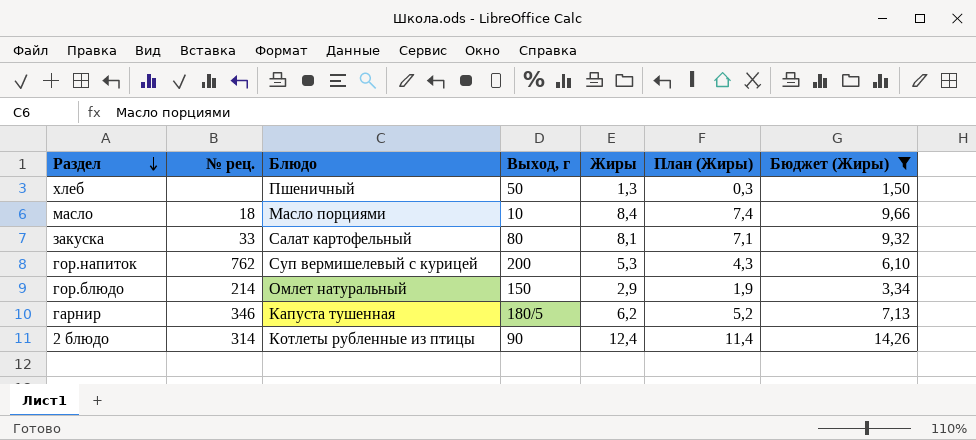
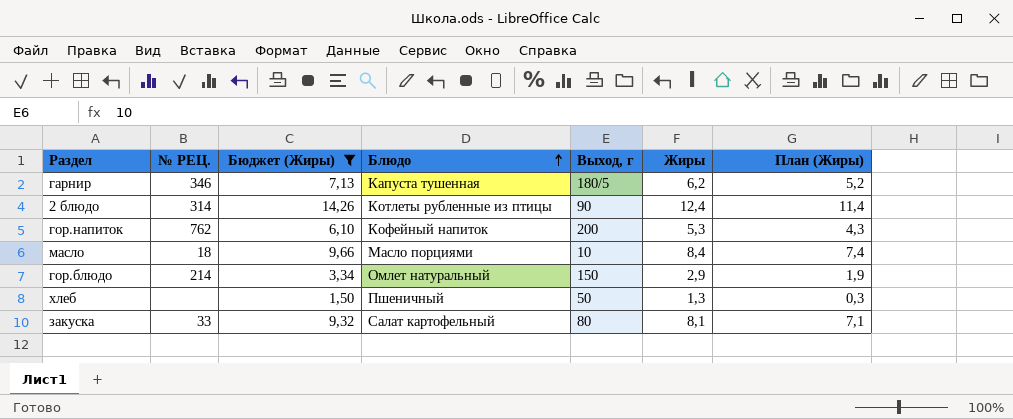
row order: Раздел descending -> Блюдо ascending
column name: № рец. -> № РЕЦ.
column Бюджет (Жиры) | position: 7 -> 3
гор.напиток | Блюдо: Суп вермишелевый с курицей -> Кофейный напиток

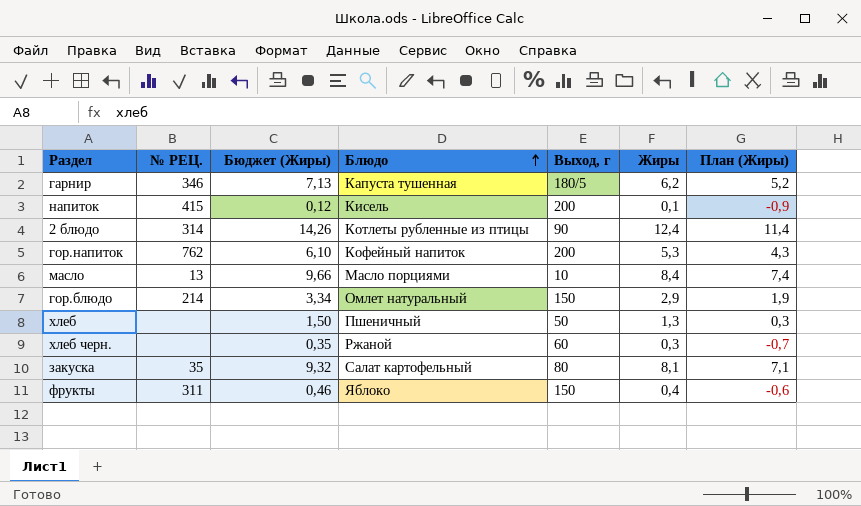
filter: Бюджет (Жиры) >= 1,50 -> none
масло | № РЕЦ.: 18 -> 13
закуска | № РЕЦ.: 33 -> 35

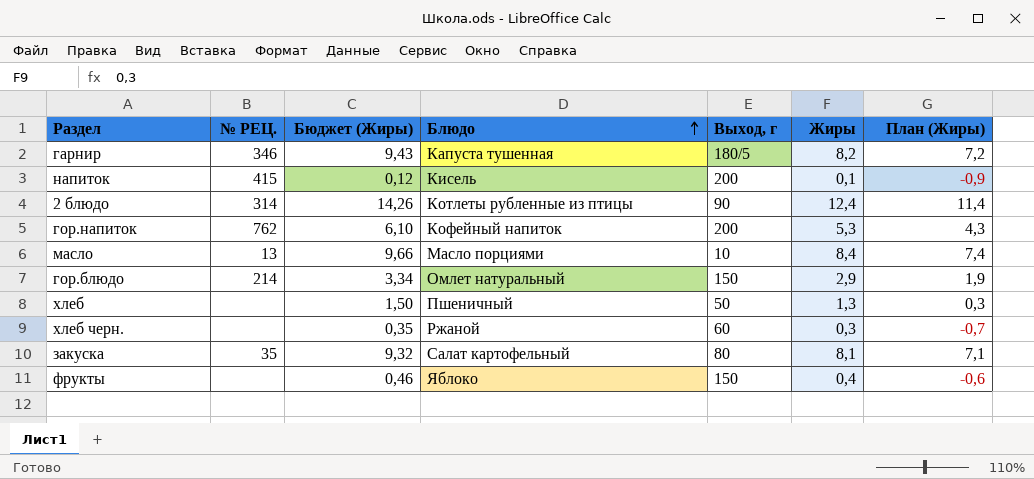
гарнир | Бюджет (Жиры): 7,13 -> 9,43
гарнир | Жиры: 6,2 -> 8,2
гарнир | План (Жиры): 5,2 -> 7,2
фрукты | № РЕЦ.: 311 -> none

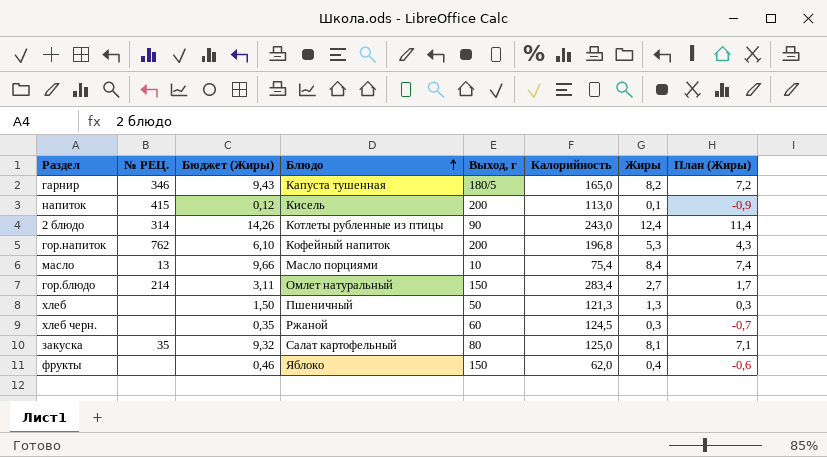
column Калорийность | position: none -> 6
гор.блюдо | Бюджет (Жиры): 3,34 -> 3,11
гор.блюдо | Жиры: 2,9 -> 2,7
гор.блюдо | План (Жиры): 1,9 -> 1,7

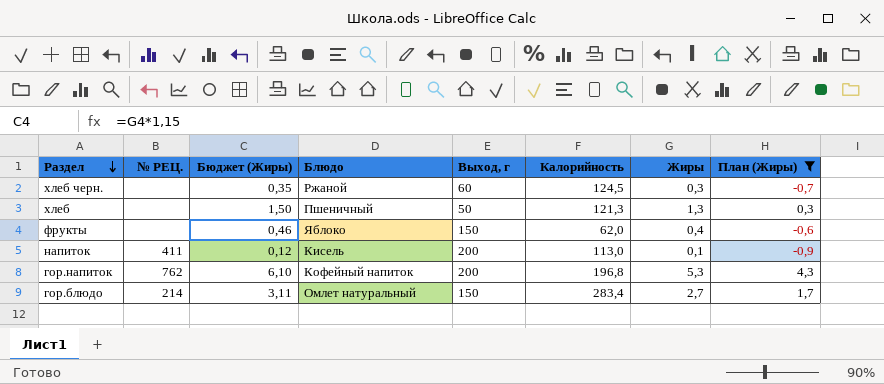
filter: none -> План (Жиры) <= 4,3
row order: Блюдо ascending -> Раздел descending
напиток | № РЕЦ.: 415 -> 411

